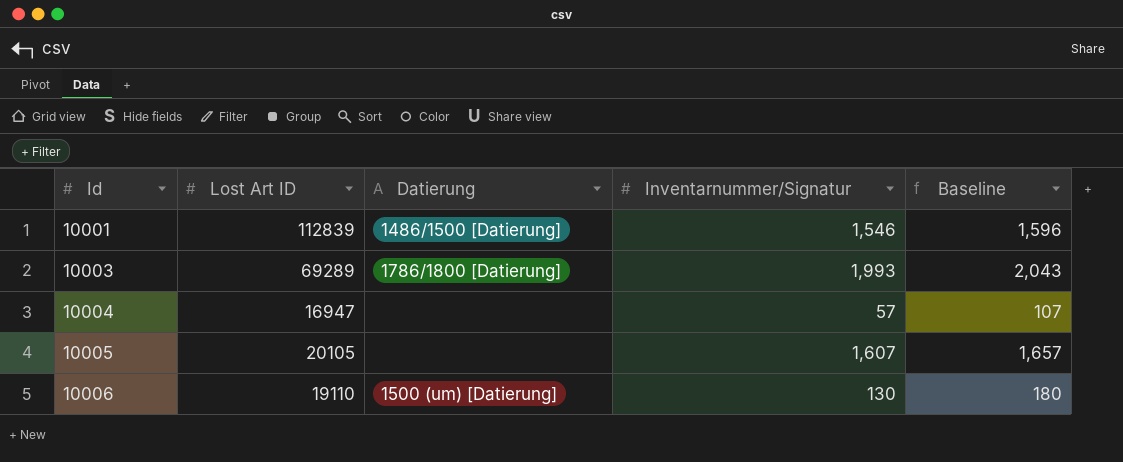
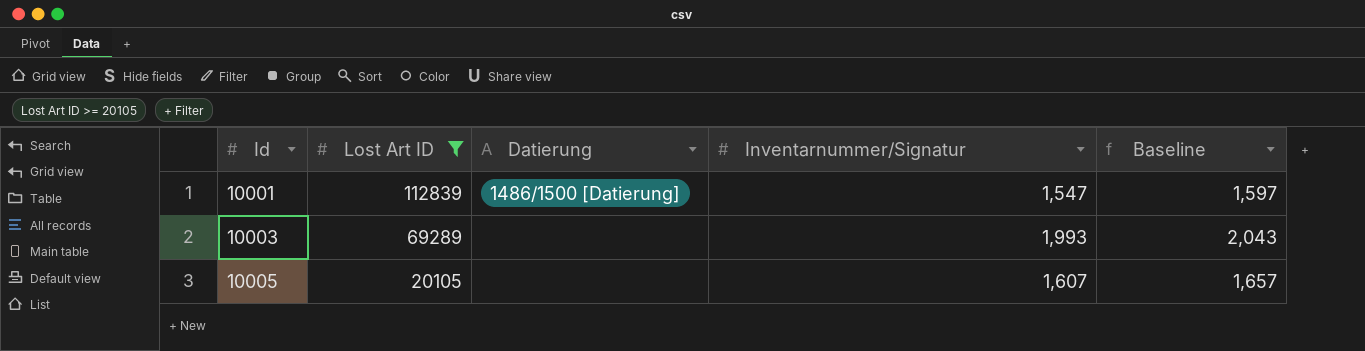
filter: none -> Lost Art ID >= 20105
10001 | Inventarnummer/Signatur: 1,546 -> 1,547
10001 | Baseline: 1,596 -> 1,597
10003 | Datierung: 1786/1800 [Datierung] -> none

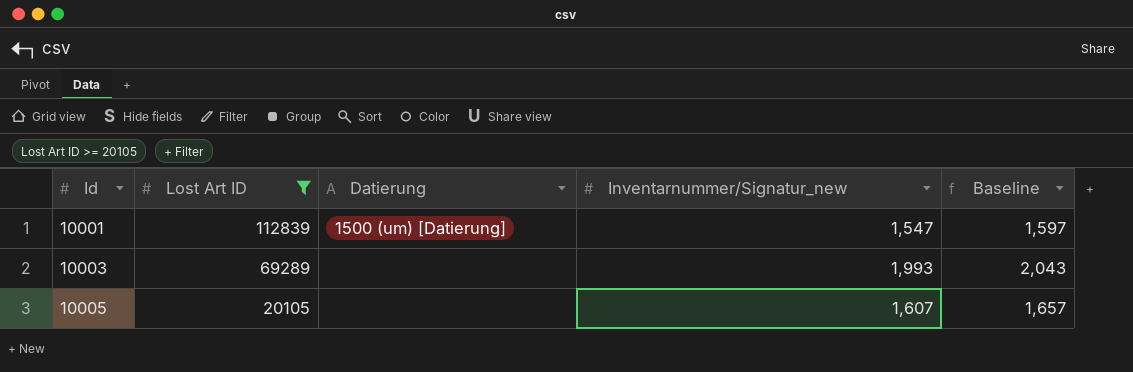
column name: Inventarnummer/Signatur -> Inventarnummer/Signatur_new
10001 | Datierung: 1486/1500 [Datierung] -> 1500 (um) [Datierung]

